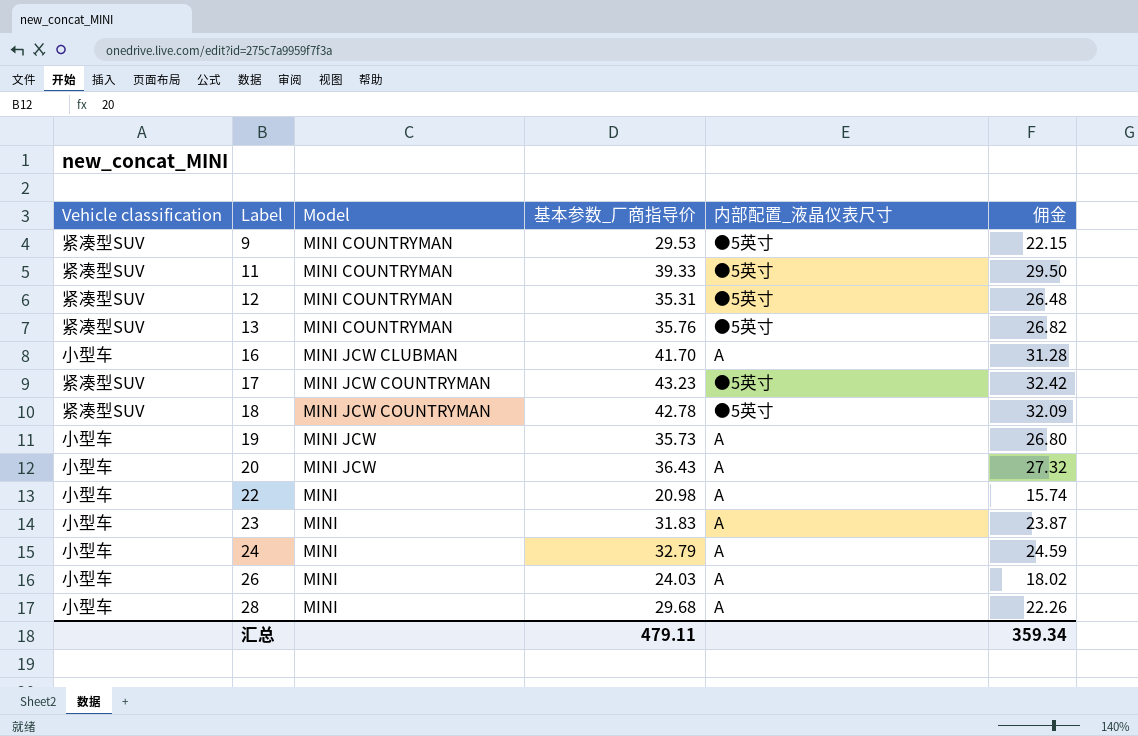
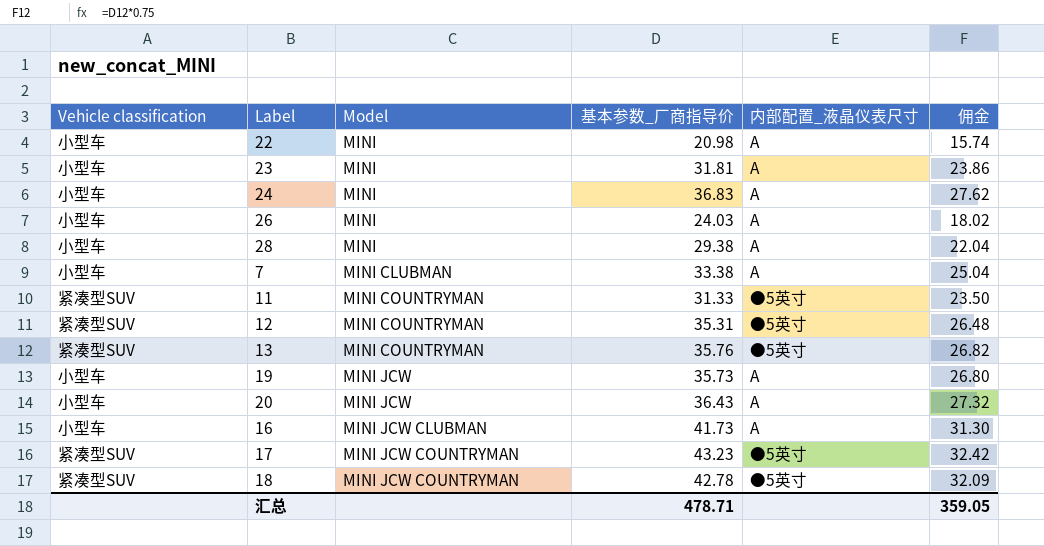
row order: Label ascending -> Model ascending
row 9: 紧凑型SUV | MINI COUNTRYMAN | 29.53 | ●5英寸 | 22.15 -> none
23 | 基本参数_厂商指导价: 31.83 -> 31.81
23 | 佣金: 23.87 -> 23.86
24 | 基本参数_厂商指导价: 32.79 -> 36.83
24 | 佣金: 24.59 -> 27.62
28 | 基本参数_厂商指导价: 29.68 -> 29.38
28 | 佣金: 22.26 -> 22.04
row 7: none -> 小型车 | MINI CLUBMAN | 33.38 | A | 25.04
11 | 基本参数_厂商指导价: 39.33 -> 31.33
11 | 佣金: 29.50 -> 23.50
16 | 基本参数_厂商指导价: 41.70 -> 41.73
16 | 佣金: 31.28 -> 31.30
汇总 | 基本参数_厂商指导价: 479.11 -> 478.71
汇总 | 佣金: 359.34 -> 359.05

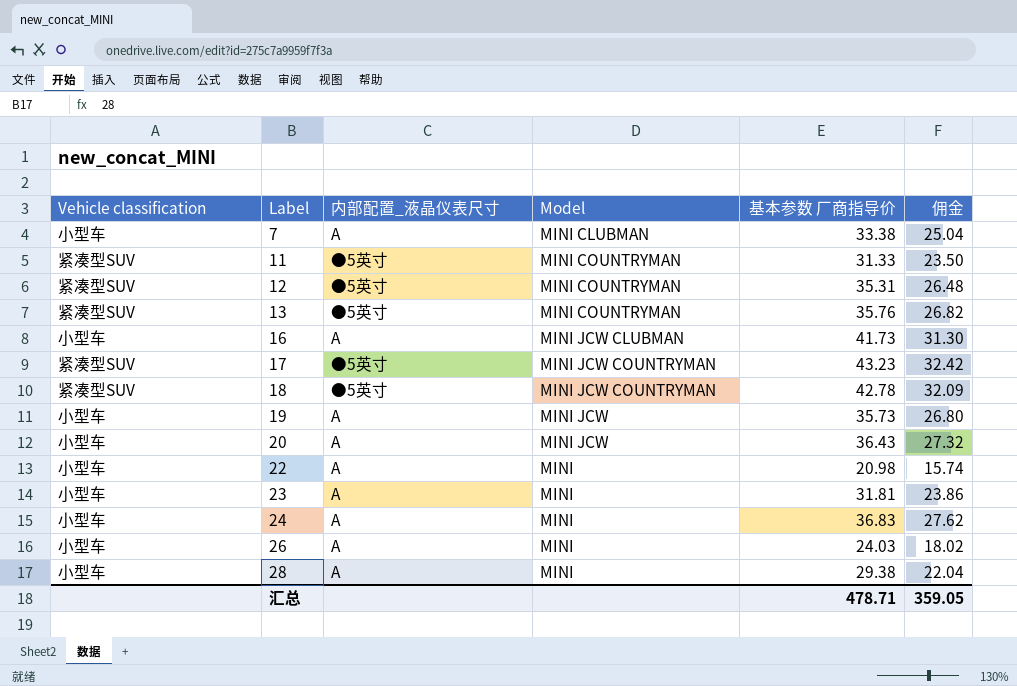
row order: Model ascending -> Label ascending
column 内部配置_液晶仪表尺寸 | position: 5 -> 3
column name: 基本参数_厂商指导价 -> 基本参数 厂商指导价

